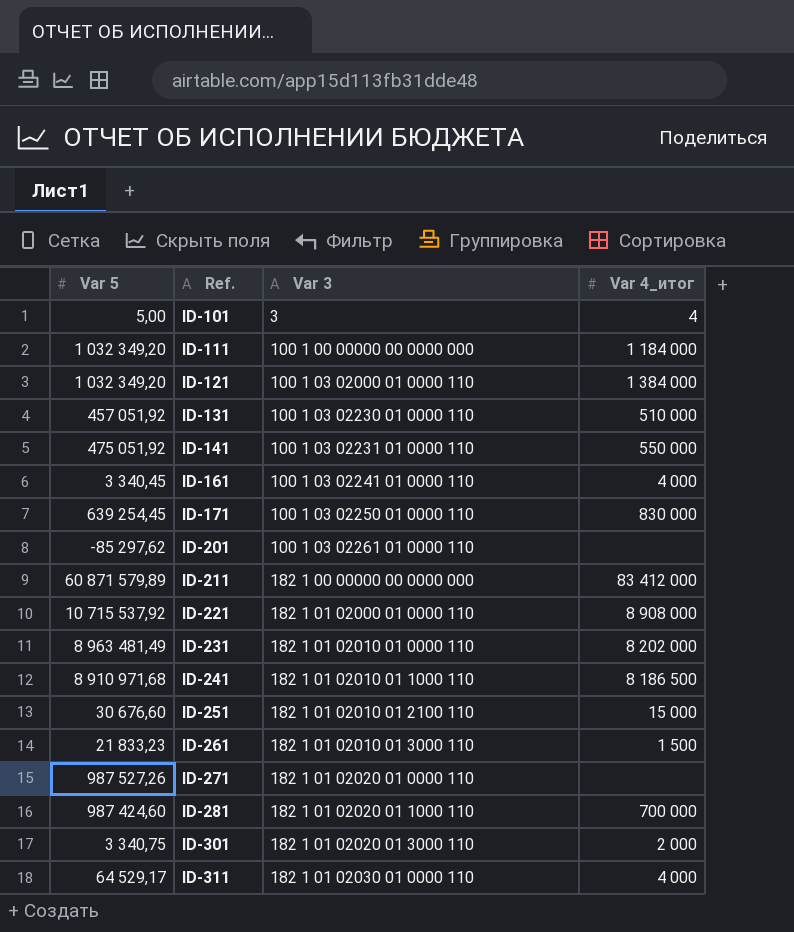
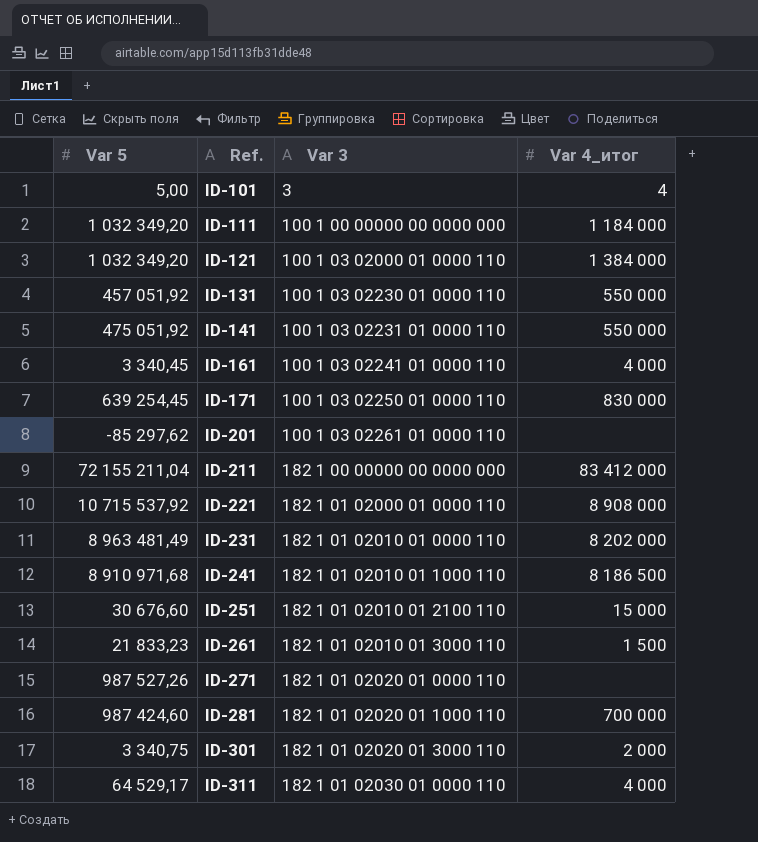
ID-131 | Var 4_итог: 510 000 -> 550 000
ID-211 | Var 5: 60 871 579,89 -> 72 155 211,04

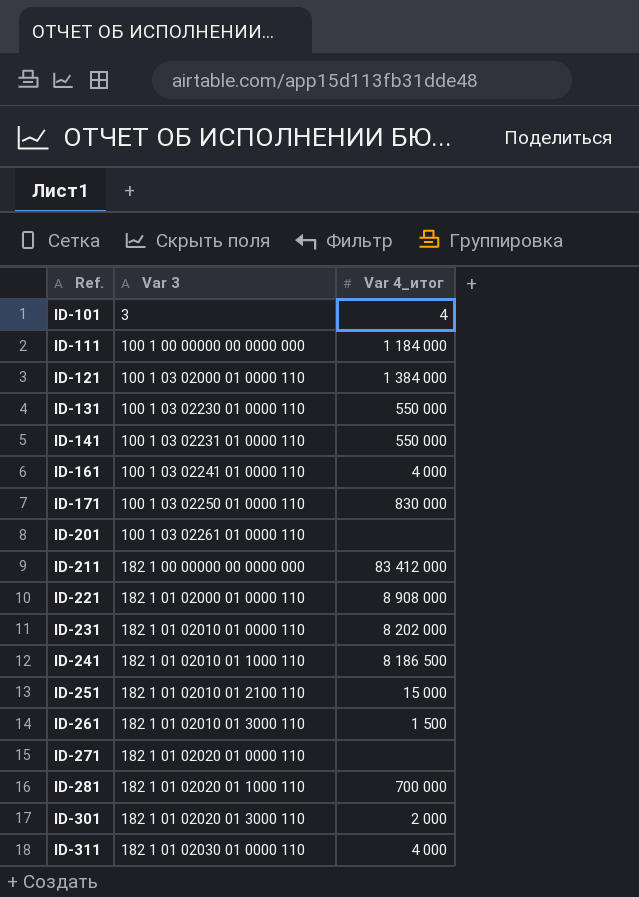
column Var 5 | position: 1 -> none

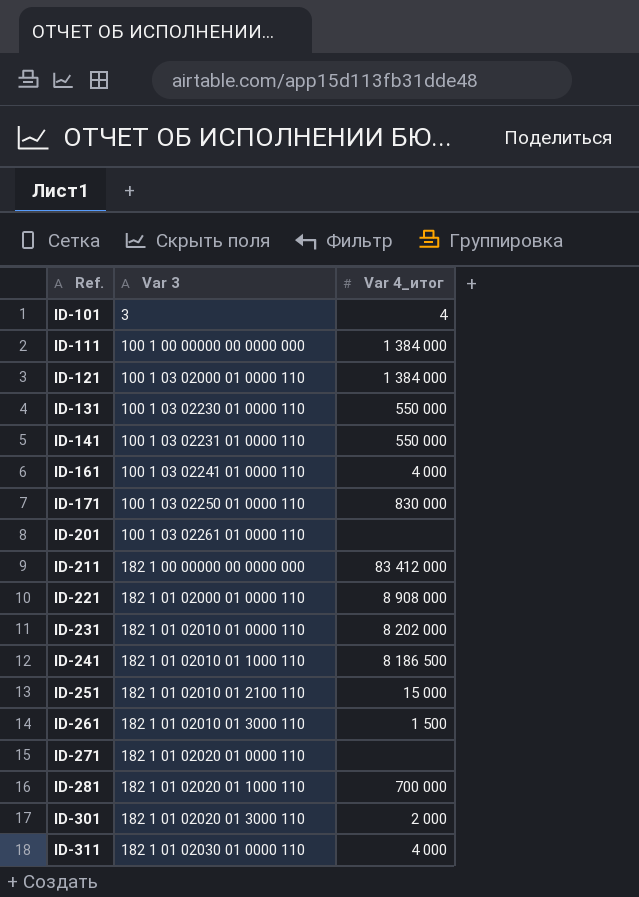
ID-111 | Var 4_итог: 1 184 000 -> 1 384 000

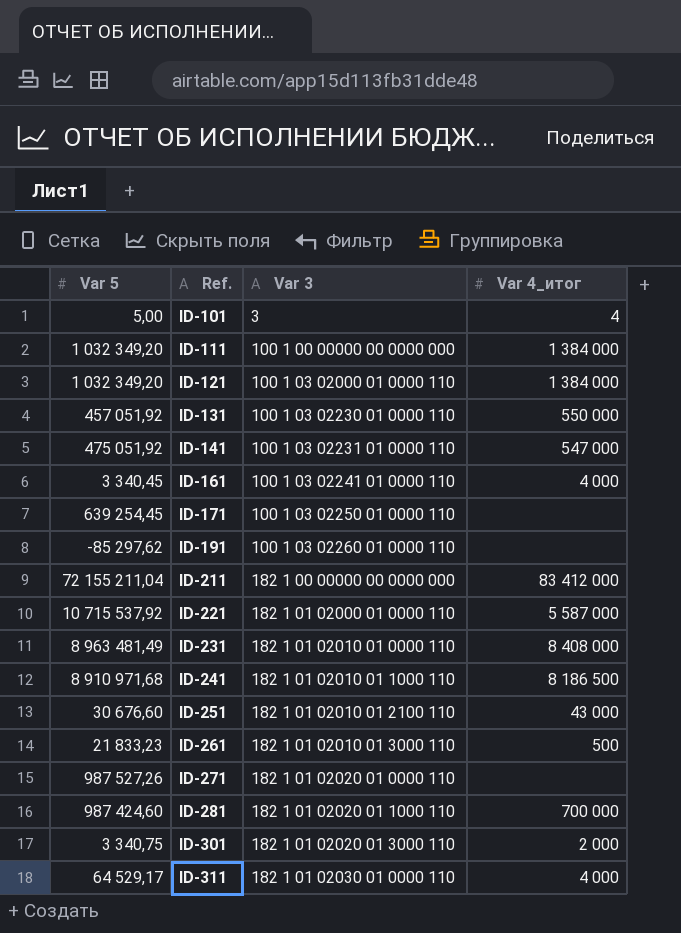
column Var 5 | position: none -> 1
row ID-201: 100 1 03 02261 01 0000 110 | none -> none
ID-141 | Var 4_итог: 550 000 -> 547 000
ID-171 | Var 4_итог: 830 000 -> none
row ID-191: none -> -85 297,62 | 100 1 03 02260 01 0000 110 | none
ID-221 | Var 4_итог: 8 908 000 -> 5 587 000
ID-231 | Var 4_итог: 8 202 000 -> 8 408 000
ID-251 | Var 4_итог: 15 000 -> 43 000
ID-261 | Var 4_итог: 1 500 -> 500

